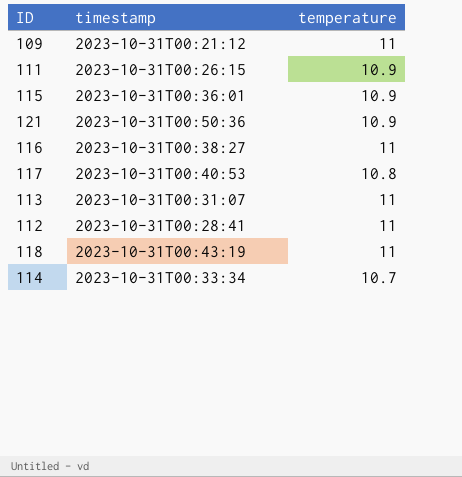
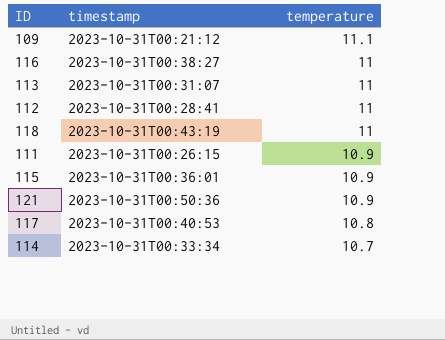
row order: none -> temperature descending
109 | temperature: 11 -> 11.1

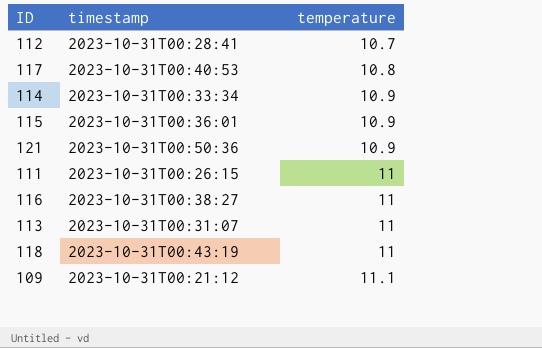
row order: temperature descending -> temperature ascending
112 | temperature: 11 -> 10.7
114 | temperature: 10.7 -> 10.9
111 | temperature: 10.9 -> 11

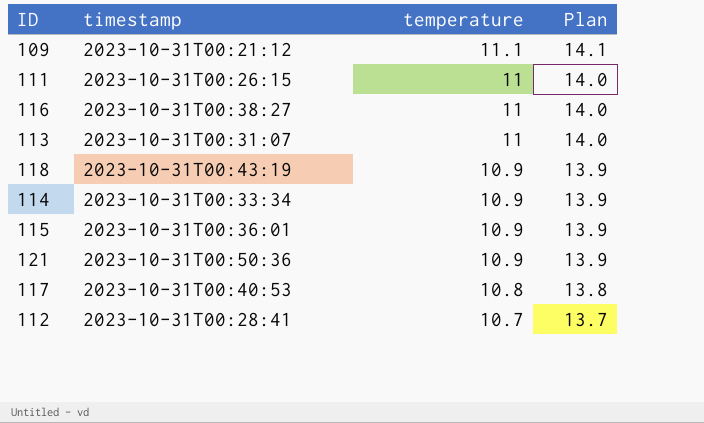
row order: temperature ascending -> temperature descending
column Plan | formula: none -> [temperature] + 3
118 | temperature: 11 -> 10.9

